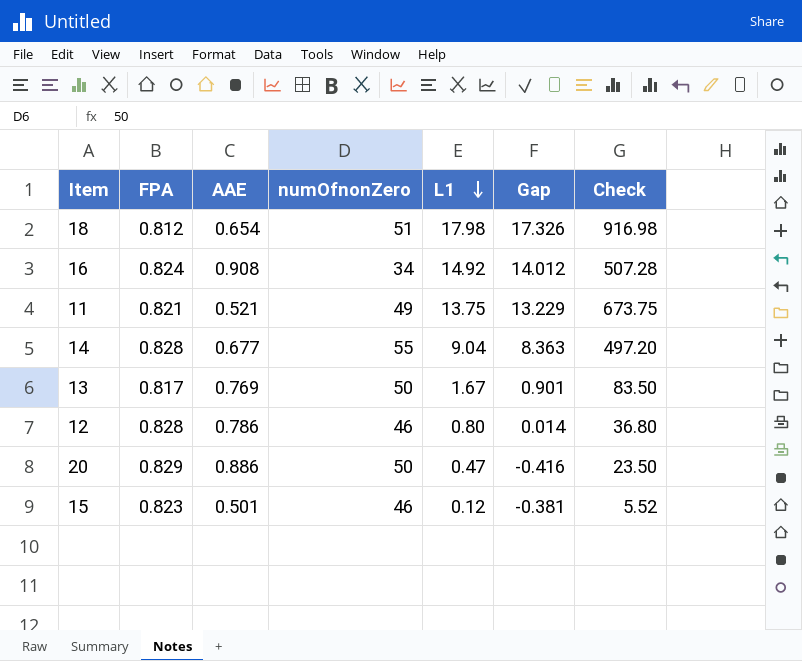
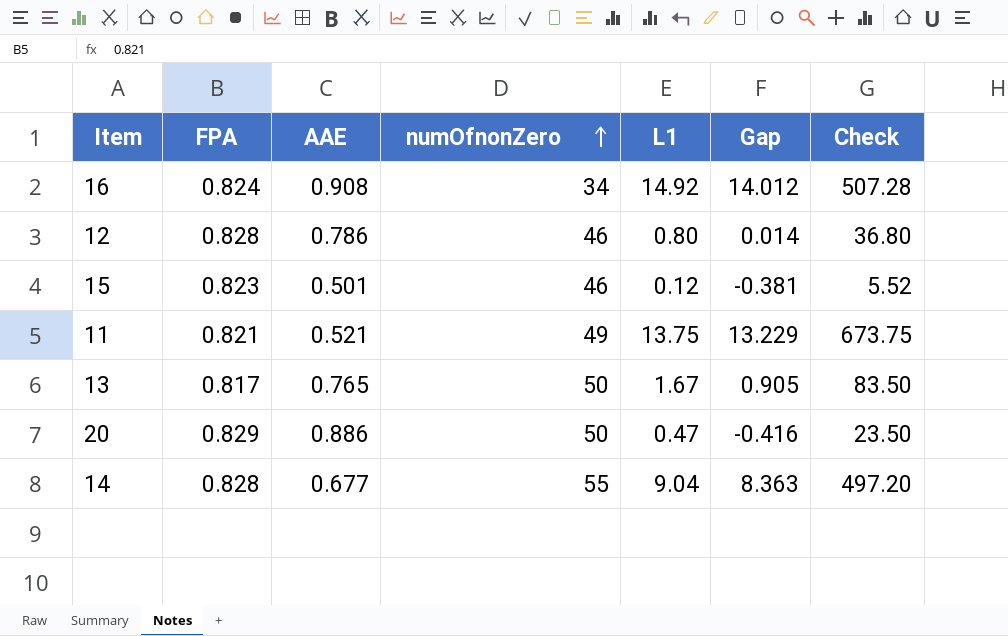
row order: L1 descending -> numOfnonZero ascending
row 18: 0.812 | 0.654 | 51 | 17.98 | 17.326 | 916.98 -> none
13 | AAE: 0.769 -> 0.765
13 | Gap: 0.901 -> 0.905

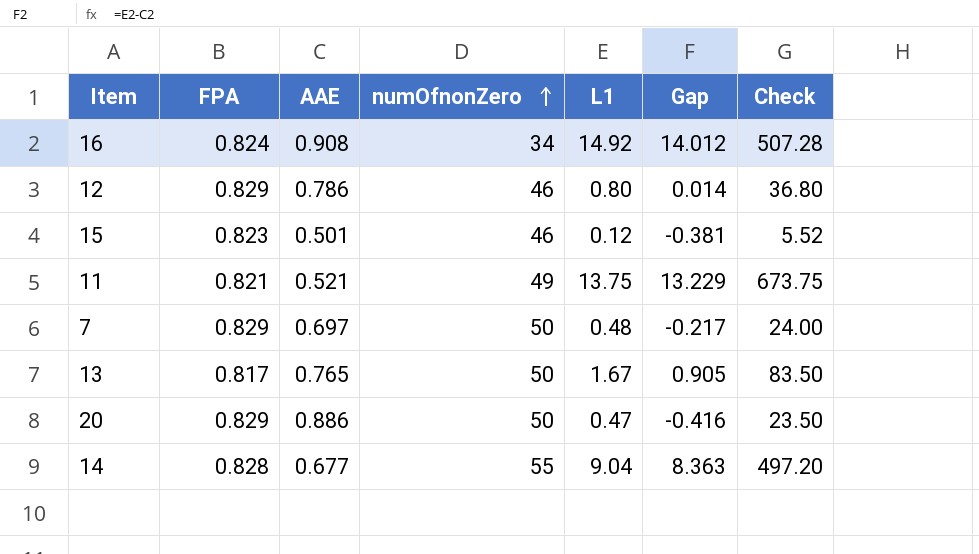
12 | FPA: 0.828 -> 0.829
row 7: none -> 0.829 | 0.697 | 50 | 0.48 | -0.217 | 24.00

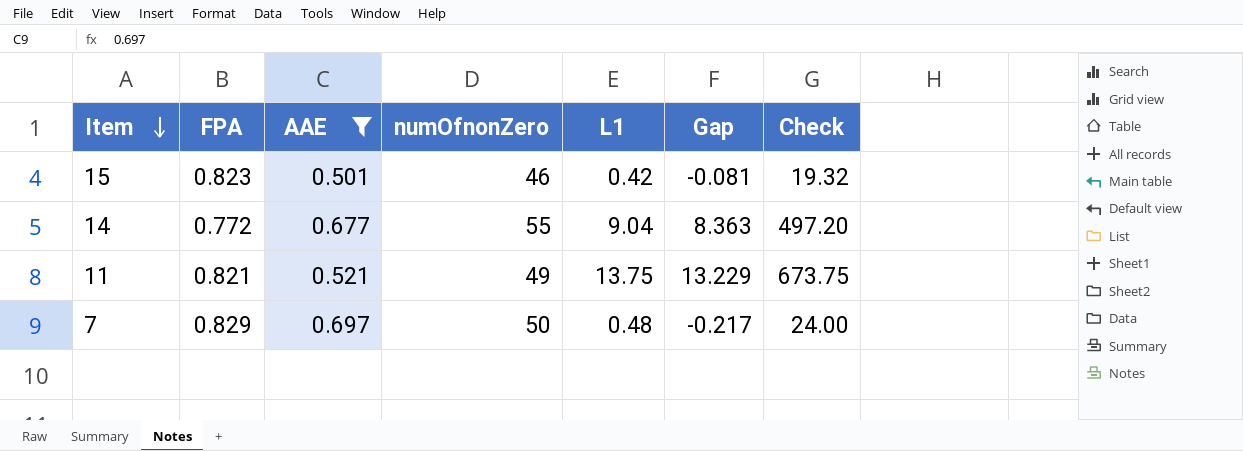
filter: none -> AAE <= 0.697
row order: numOfnonZero ascending -> Item descending
15 | L1: 0.12 -> 0.42
15 | Gap: -0.381 -> -0.081
15 | Check: 5.52 -> 19.32
14 | FPA: 0.828 -> 0.772

